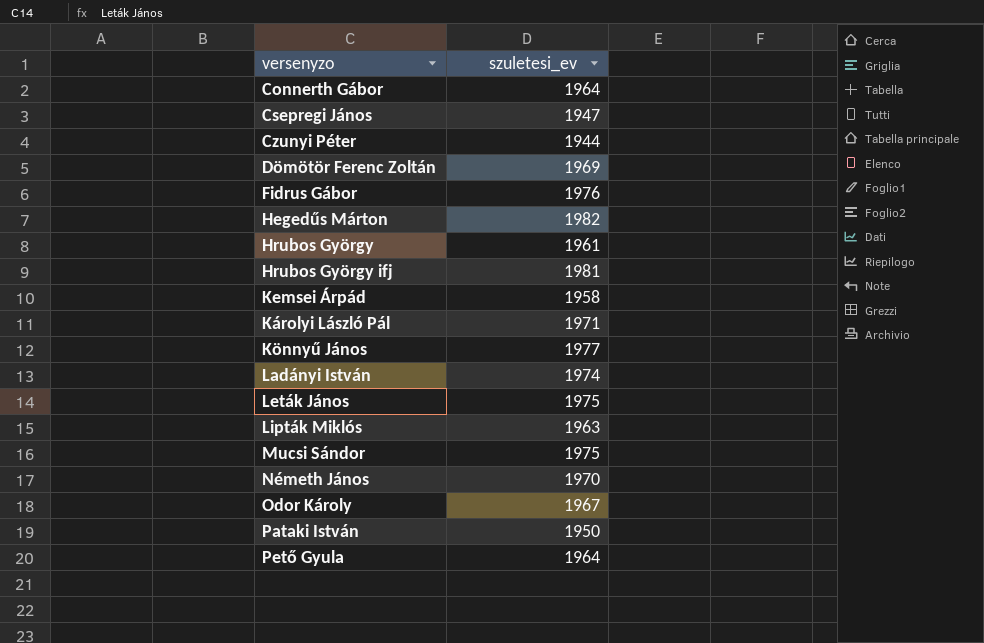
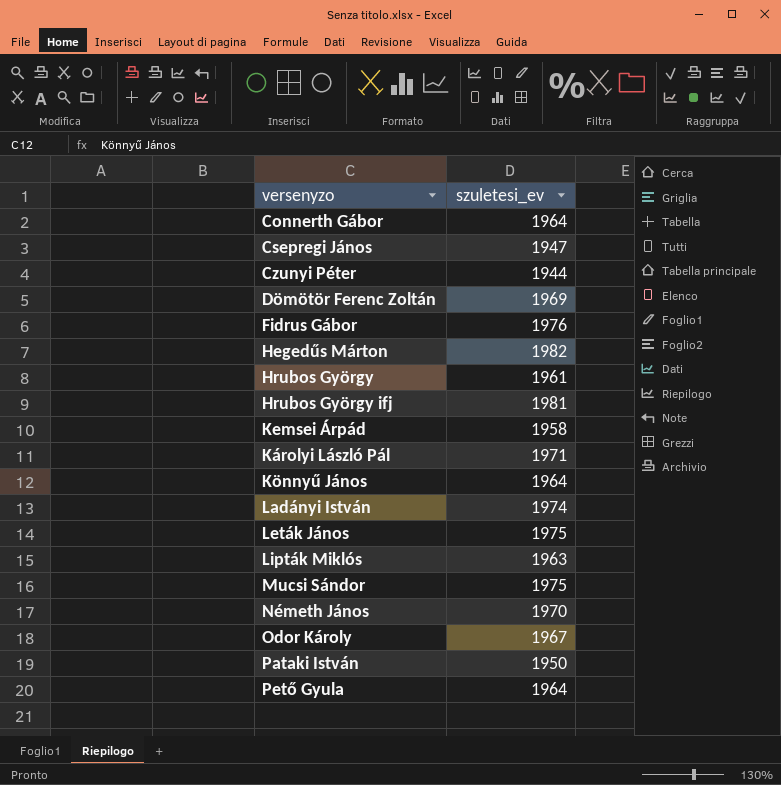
Könnyű János | szuletesi_ev: 1977 -> 1964

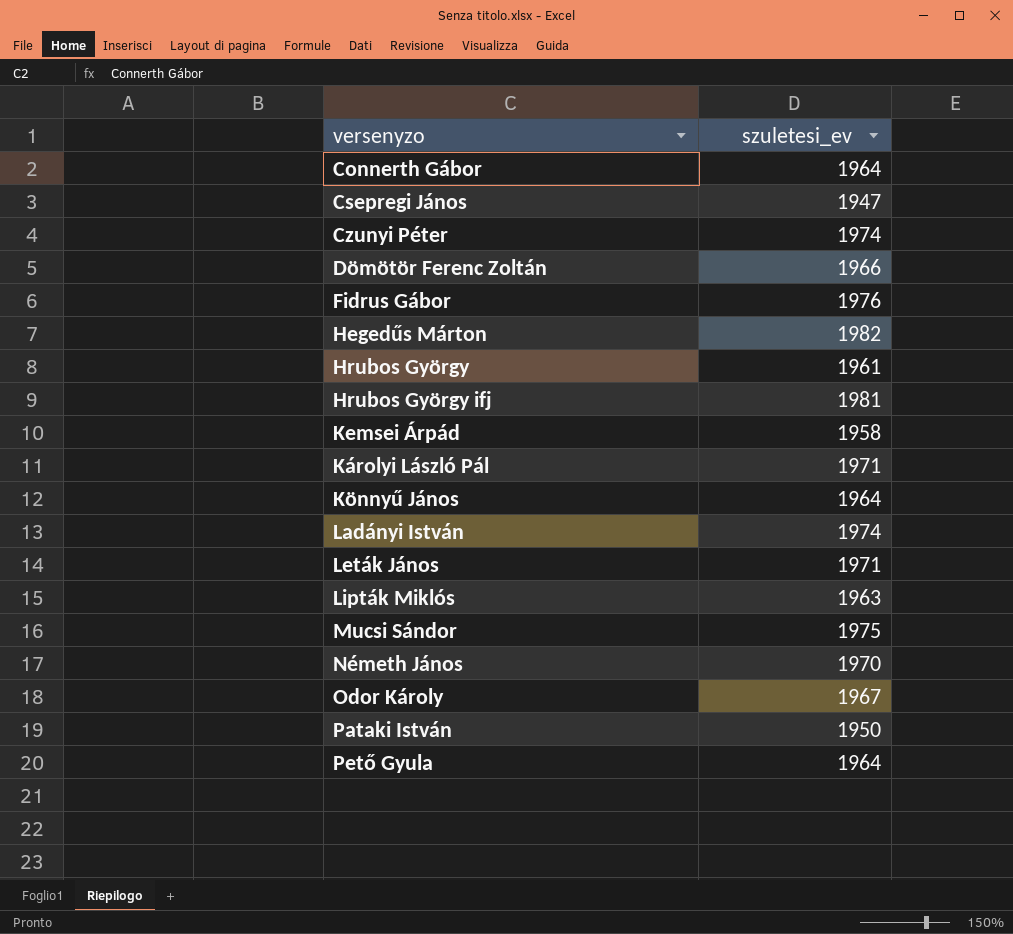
Czunyi Péter | szuletesi_ev: 1944 -> 1974
Dömötör Ferenc Zoltán | szuletesi_ev: 1969 -> 1966
Leták János | szuletesi_ev: 1975 -> 1971

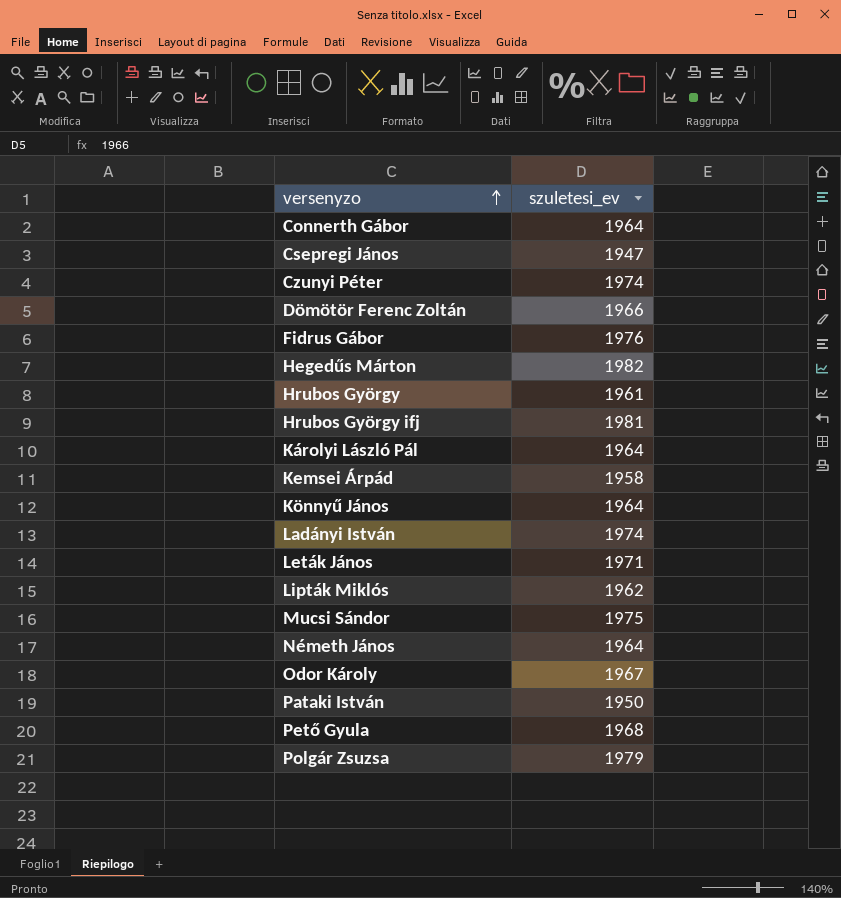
row order: none -> versenyzo ascending
Károlyi László Pál | szuletesi_ev: 1971 -> 1964
Lipták Miklós | szuletesi_ev: 1963 -> 1962
Németh János | szuletesi_ev: 1970 -> 1964
Pető Gyula | szuletesi_ev: 1964 -> 1968
row Polgár Zsuzsa: none -> 1979

